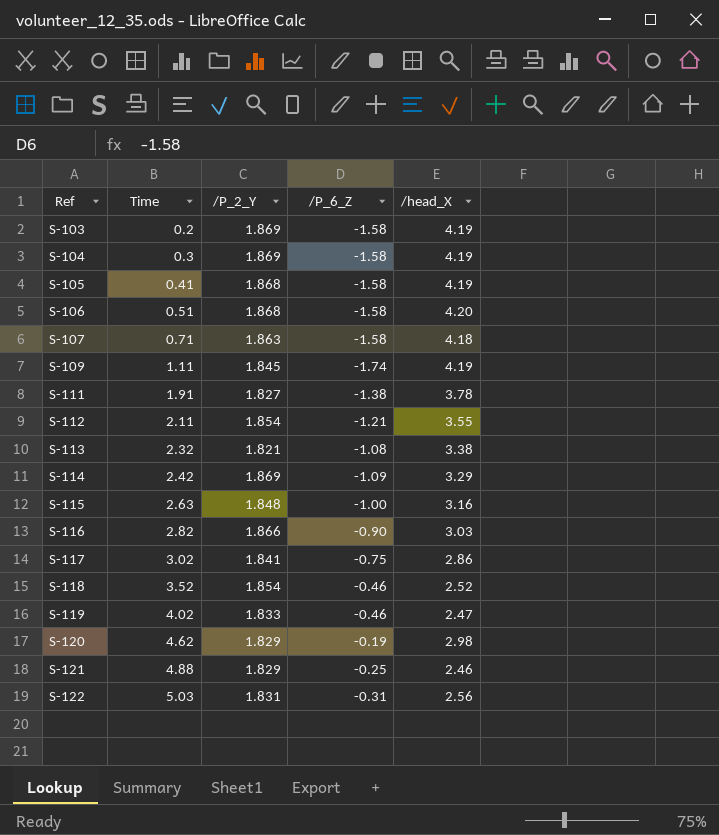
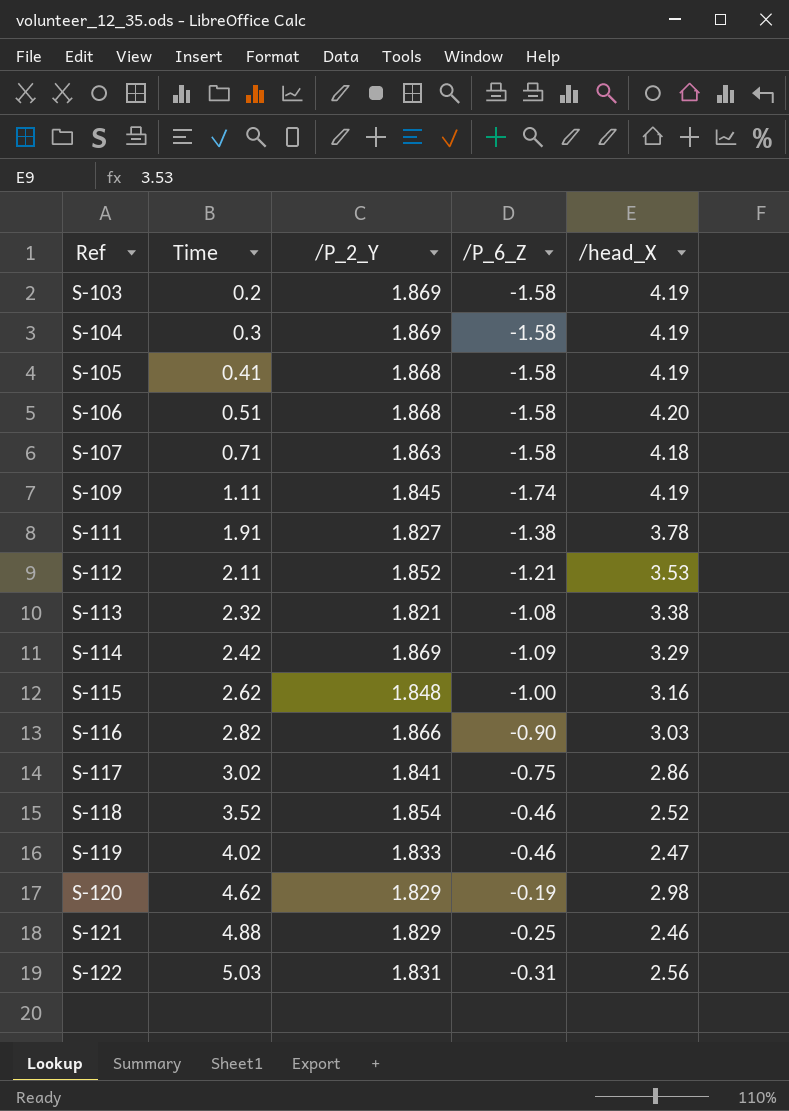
S-112 | /P_2_Y: 1.854 -> 1.852
S-112 | /head_X: 3.55 -> 3.53
S-115 | Time: 2.63 -> 2.62

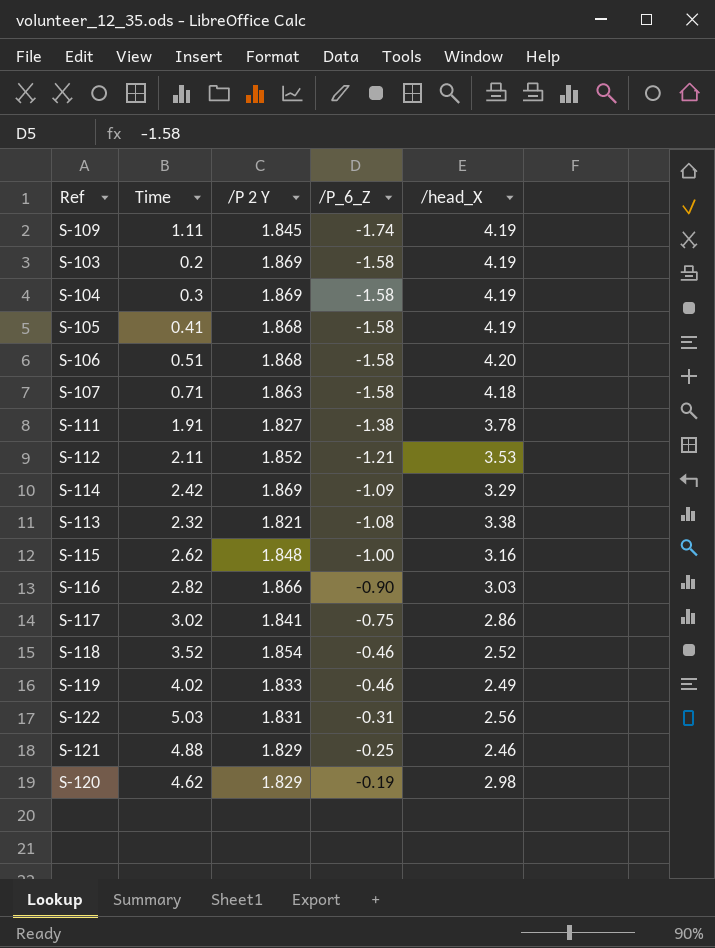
row order: Ref ascending -> /P_6_Z ascending
column name: /P_2_Y -> /P 2 Y
S-119 | /head_X: 2.47 -> 2.49

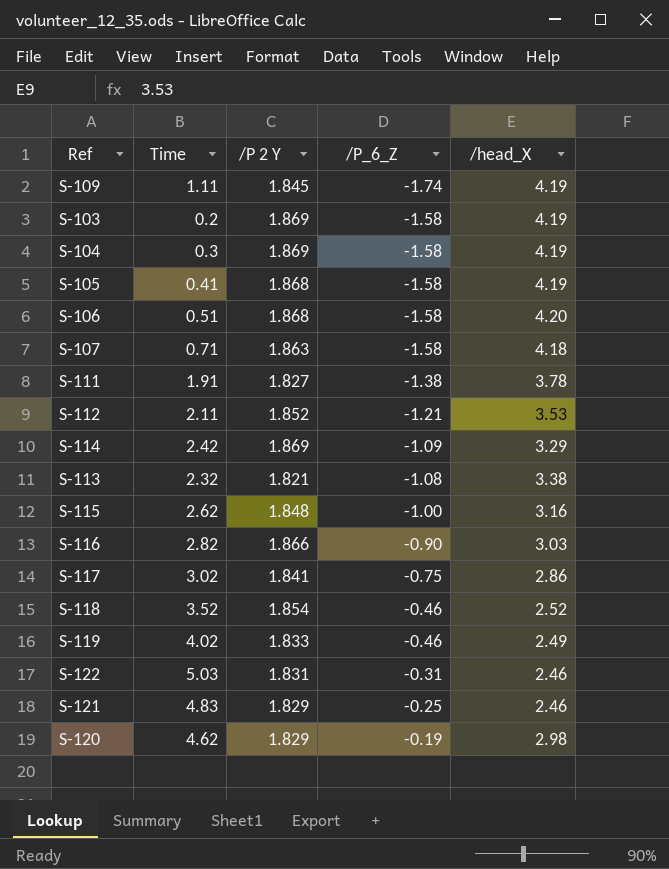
S-122 | /head_X: 2.56 -> 2.46
S-121 | Time: 4.88 -> 4.83

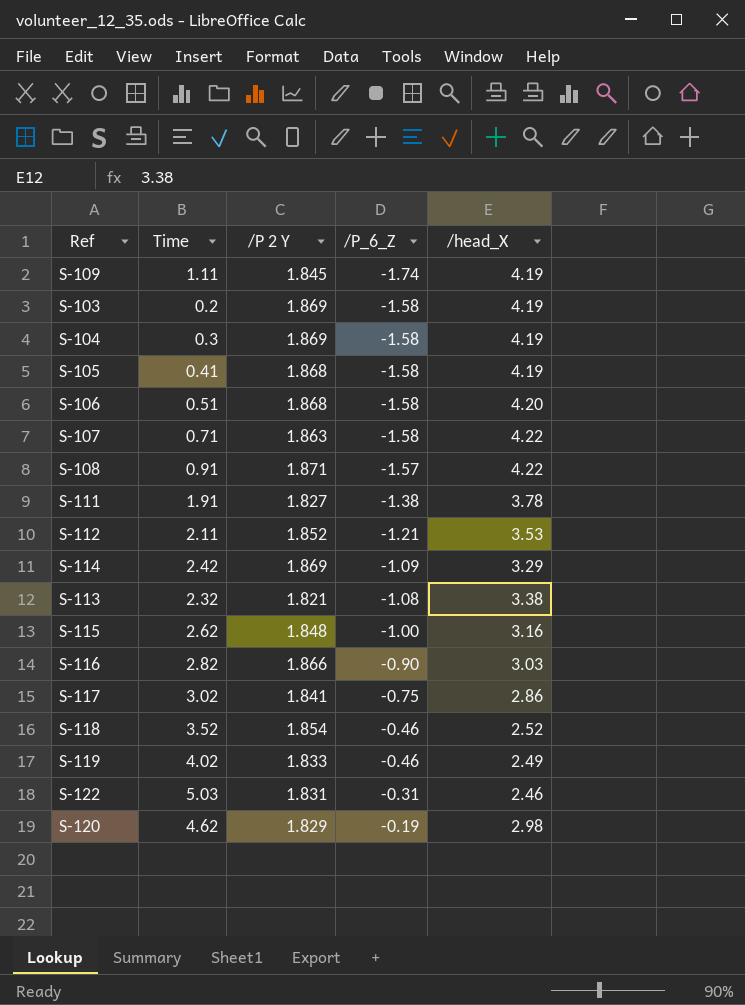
row S-121: 4.83 | 1.829 | -0.25 | 2.46 -> none
S-107 | /head_X: 4.18 -> 4.22
row S-108: none -> 0.91 | 1.871 | -1.57 | 4.22

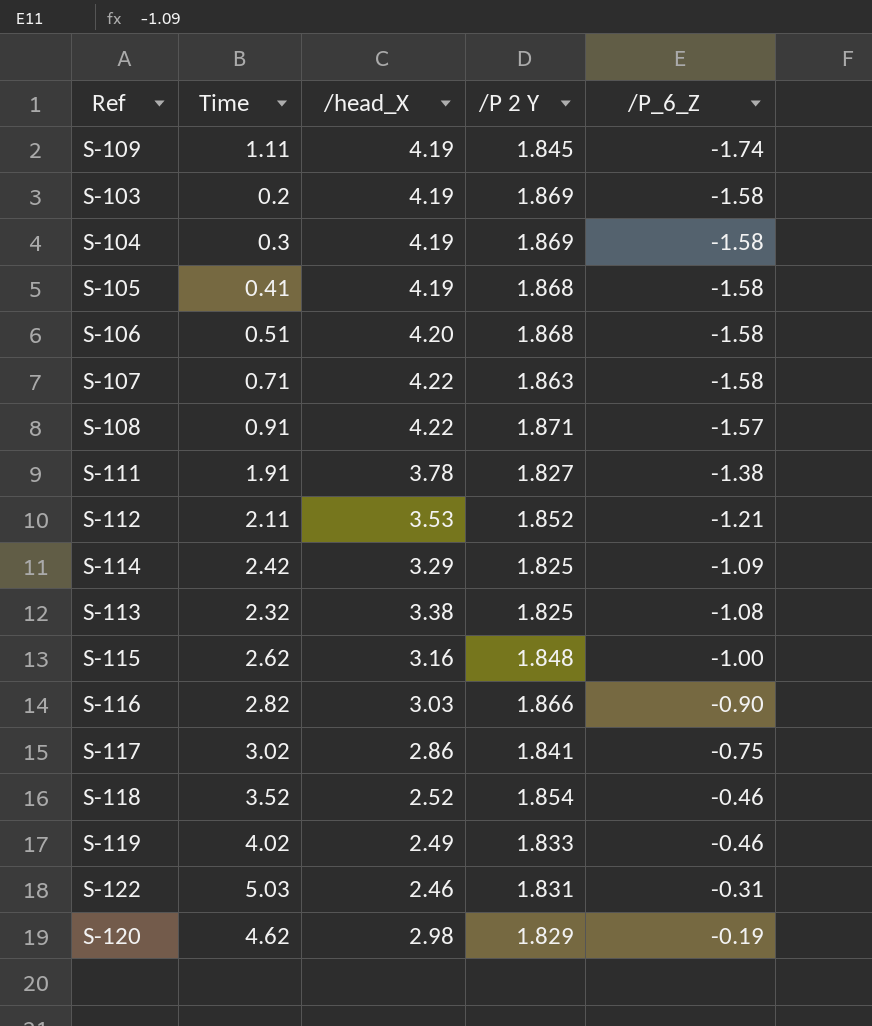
column /head_X | position: 5 -> 3
S-114 | /P 2 Y: 1.869 -> 1.825
S-113 | /P 2 Y: 1.821 -> 1.825

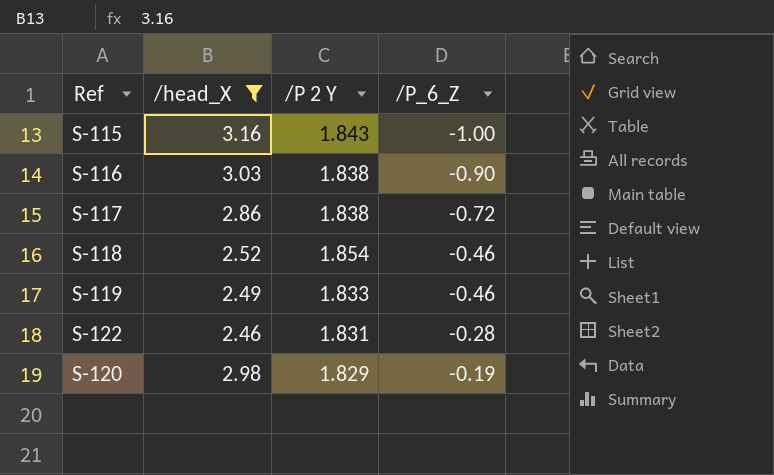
filter: none -> /head_X <= 3.16
column Time | position: 2 -> none
S-115 | /P 2 Y: 1.848 -> 1.843
S-116 | /P 2 Y: 1.866 -> 1.838
S-117 | /P 2 Y: 1.841 -> 1.838
S-117 | /P_6_Z: -0.75 -> -0.72
S-122 | /P_6_Z: -0.31 -> -0.28

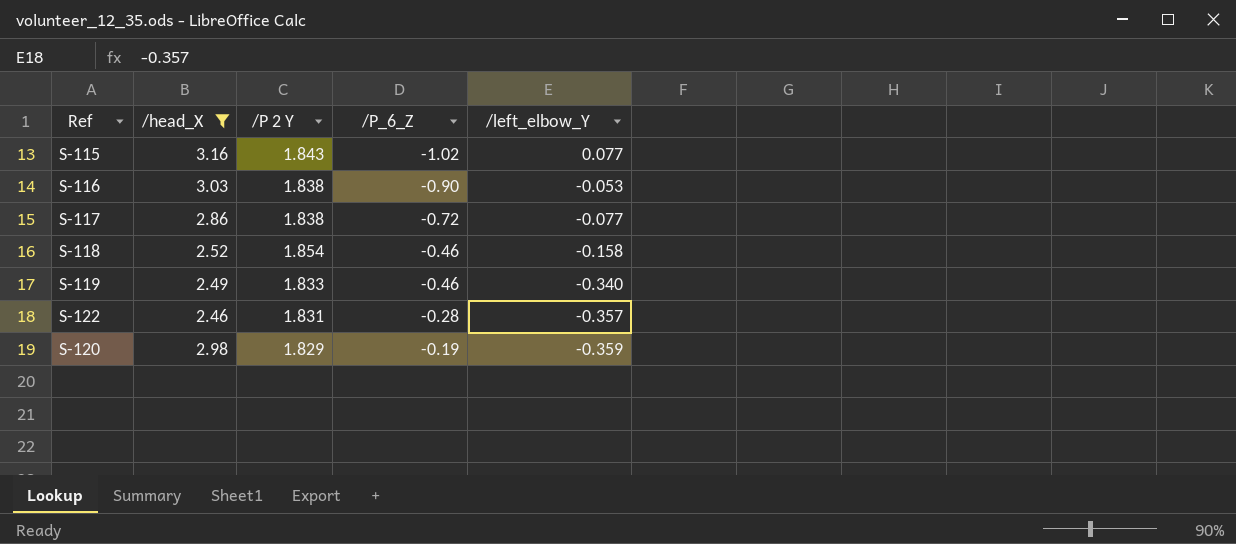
column /left_elbow_Y | position: none -> 5
S-115 | /P_6_Z: -1.00 -> -1.02

